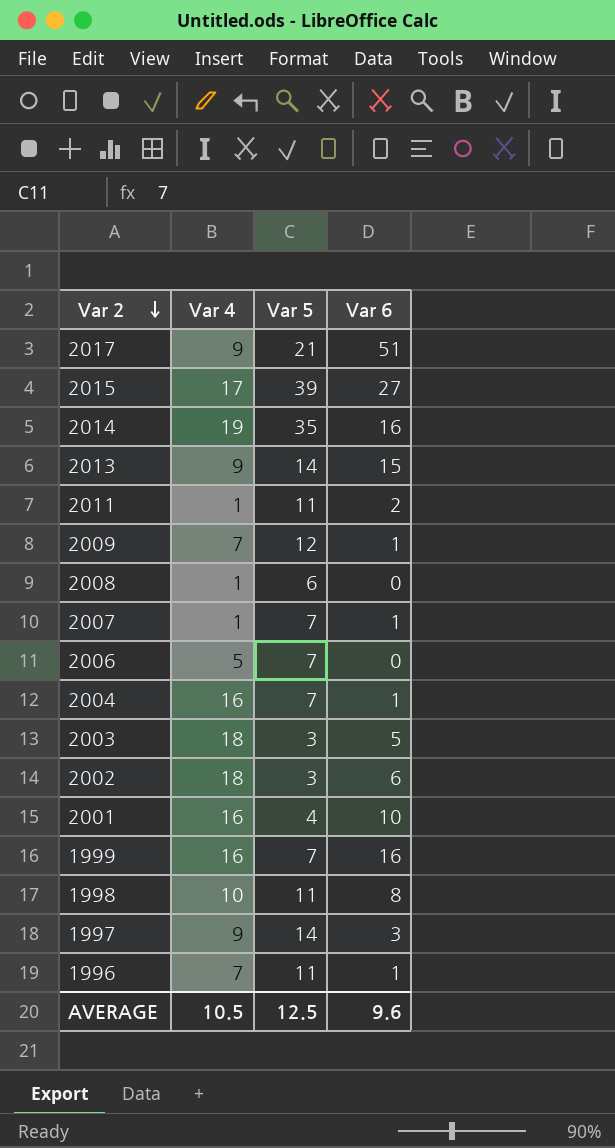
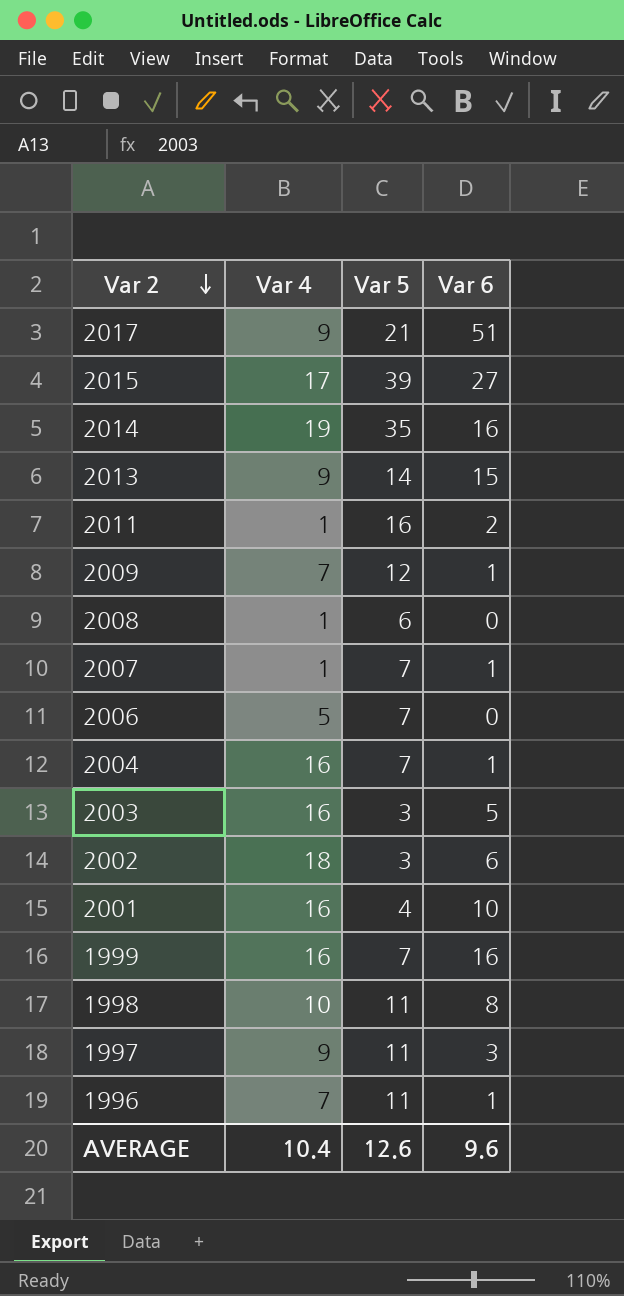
2011 | Var 5: 11 -> 16
2003 | Var 4: 18 -> 16
1997 | Var 5: 14 -> 11
AVERAGE | Var 4: 10.5 -> 10.4
AVERAGE | Var 5: 12.5 -> 12.6

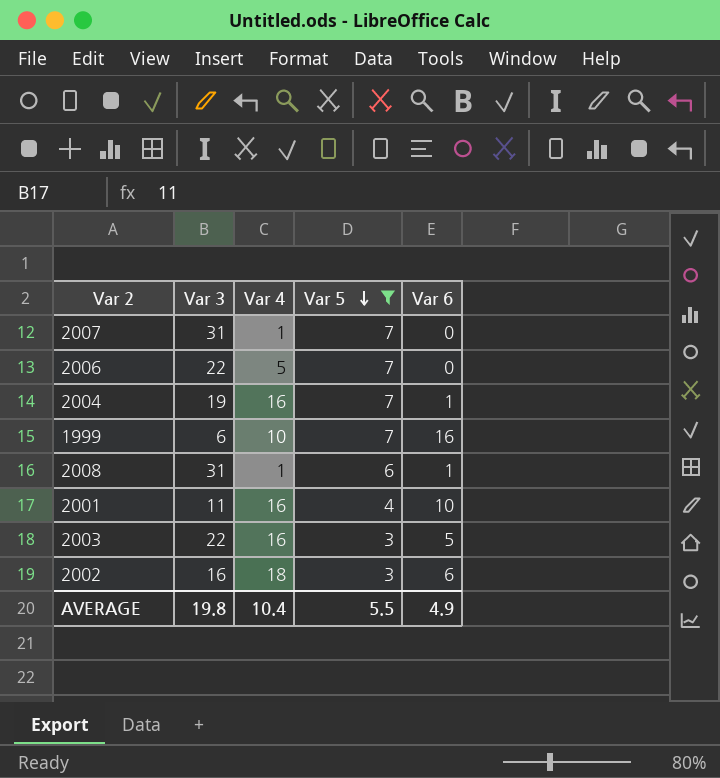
filter: none -> Var 5 <= 7
row order: Var 2 descending -> Var 5 descending
column Var 3 | position: none -> 2
2007 | Var 6: 1 -> 0
1999 | Var 4: 16 -> 10
2008 | Var 6: 0 -> 1
AVERAGE | Var 5: 12.6 -> 5.5
AVERAGE | Var 6: 9.6 -> 4.9

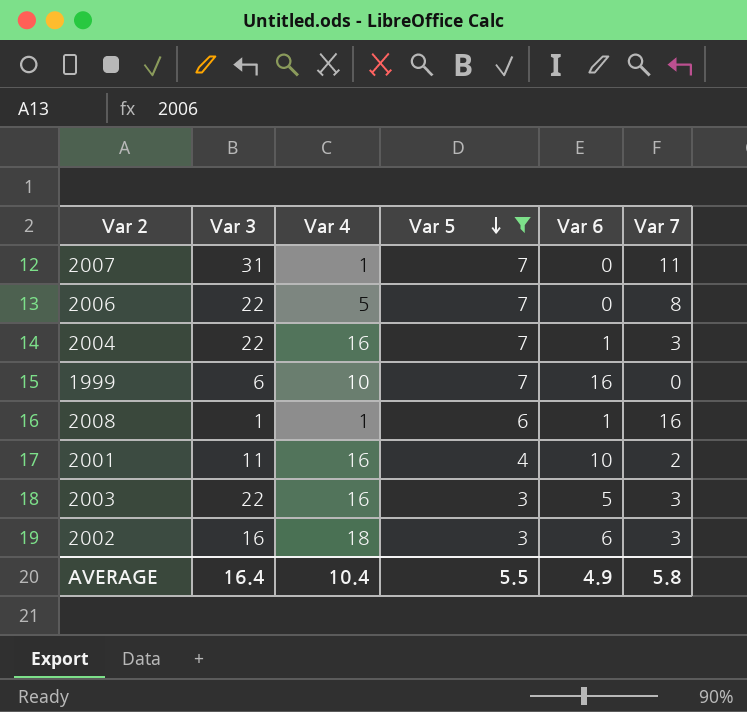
column Var 7 | position: none -> 6
2004 | Var 3: 19 -> 22
2008 | Var 3: 31 -> 1
AVERAGE | Var 3: 19.8 -> 16.4

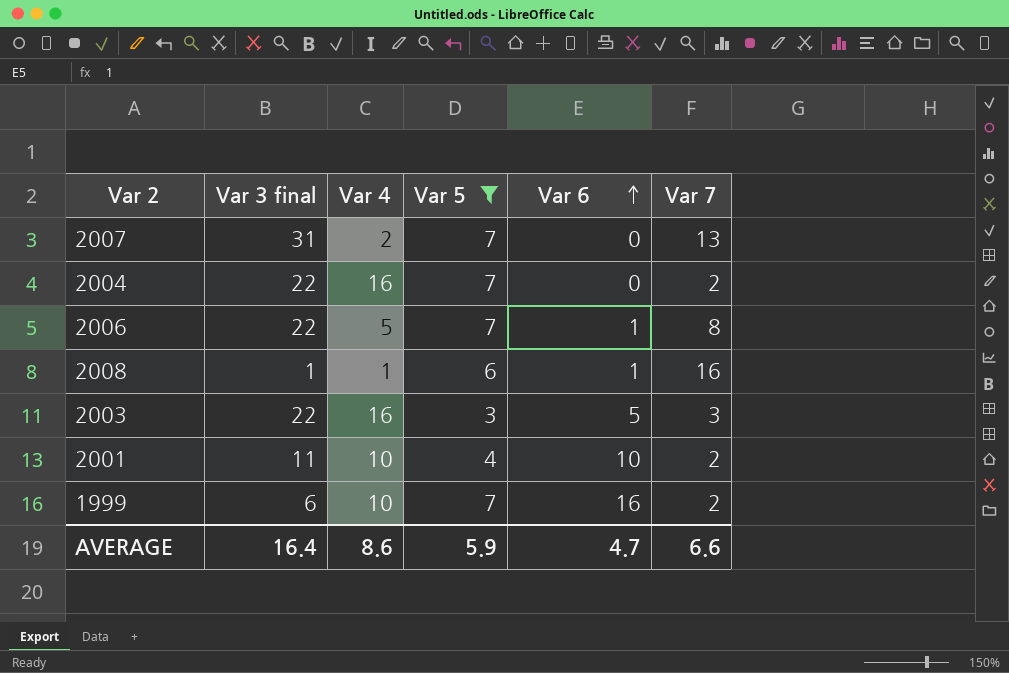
row order: Var 5 descending -> Var 6 ascending
column name: Var 3 -> Var 3 final
row 2002: 16 | 18 | 3 | 6 | 3 -> none
2007 | Var 4: 1 -> 2
2007 | Var 7: 11 -> 13
2004 | Var 6: 1 -> 0
2004 | Var 7: 3 -> 2
2006 | Var 6: 0 -> 1
2001 | Var 4: 16 -> 10
1999 | Var 7: 0 -> 2
AVERAGE | Var 4: 10.4 -> 8.6
AVERAGE | Var 5: 5.5 -> 5.9
AVERAGE | Var 6: 4.9 -> 4.7
AVERAGE | Var 7: 5.8 -> 6.6

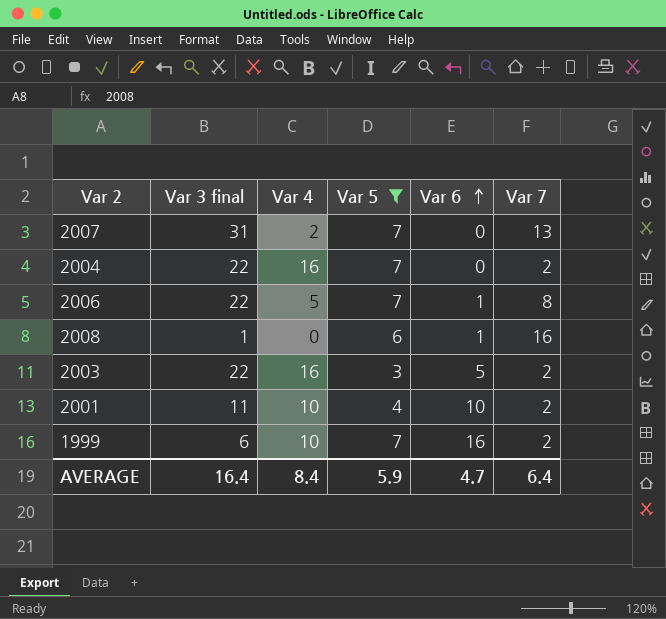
2008 | Var 4: 1 -> 0
2003 | Var 7: 3 -> 2
AVERAGE | Var 4: 8.6 -> 8.4
AVERAGE | Var 7: 6.6 -> 6.4

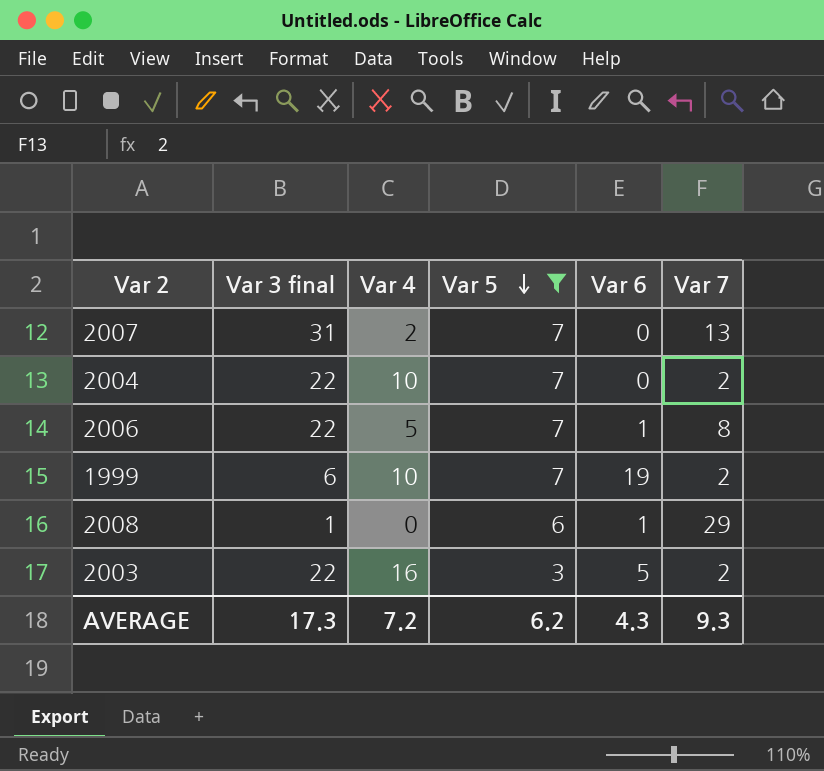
row order: Var 6 ascending -> Var 5 descending
row 2001: 11 | 10 | 4 | 10 | 2 -> none
2004 | Var 4: 16 -> 10
1999 | Var 6: 16 -> 19
2008 | Var 7: 16 -> 29
AVERAGE | Var 3 final: 16.4 -> 17.3
AVERAGE | Var 4: 8.4 -> 7.2
AVERAGE | Var 5: 5.9 -> 6.2
AVERAGE | Var 6: 4.7 -> 4.3
AVERAGE | Var 7: 6.4 -> 9.3

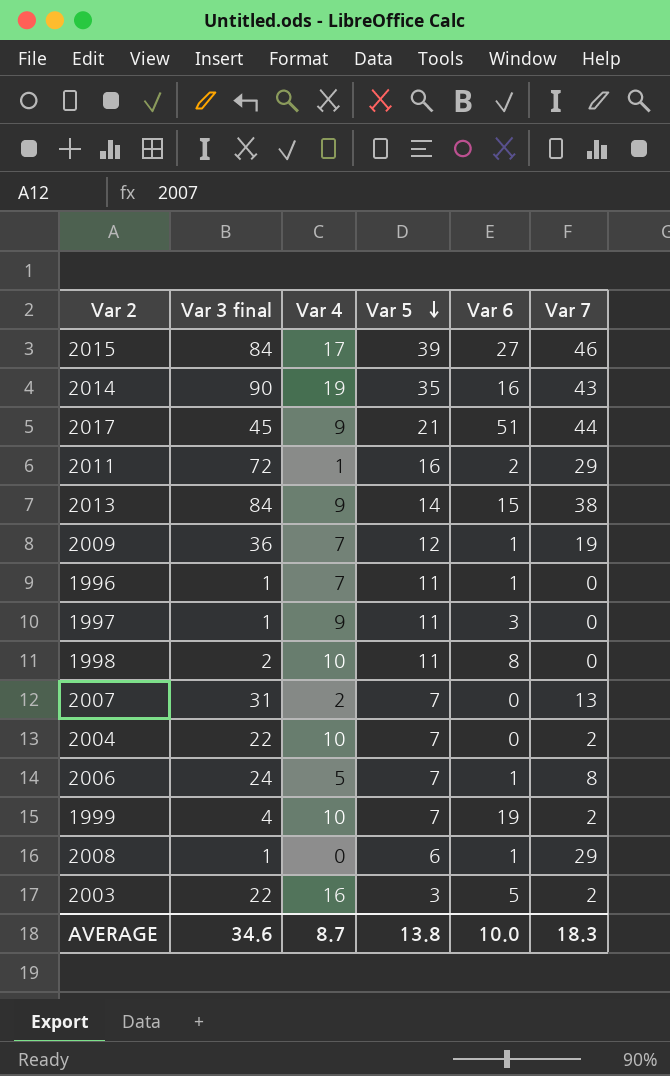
filter: Var 5 <= 7 -> none
2006 | Var 3 final: 22 -> 24
1999 | Var 3 final: 6 -> 4
AVERAGE | Var 3 final: 17.3 -> 34.6
AVERAGE | Var 4: 7.2 -> 8.7
AVERAGE | Var 5: 6.2 -> 13.8
AVERAGE | Var 6: 4.3 -> 10.0
AVERAGE | Var 7: 9.3 -> 18.3

